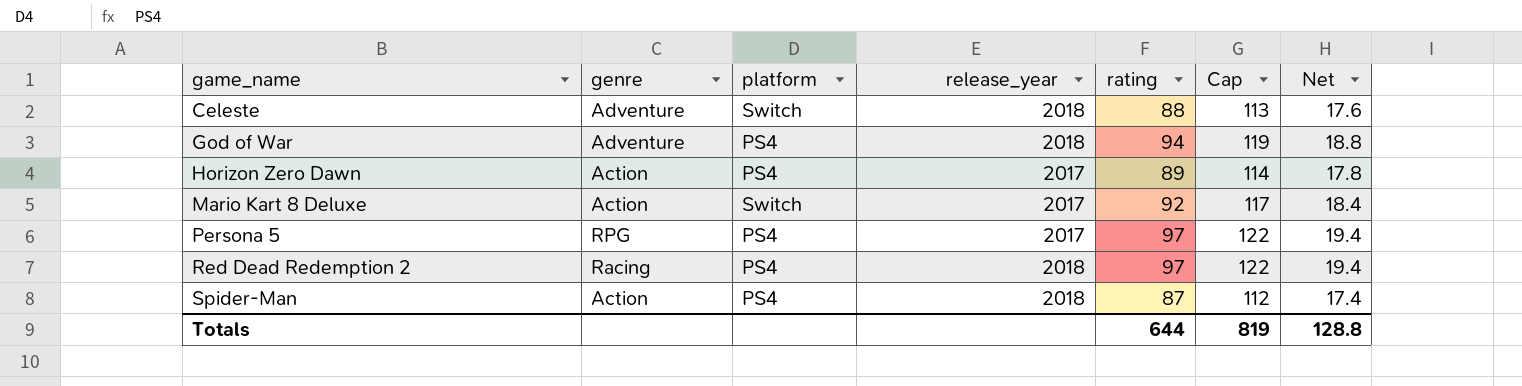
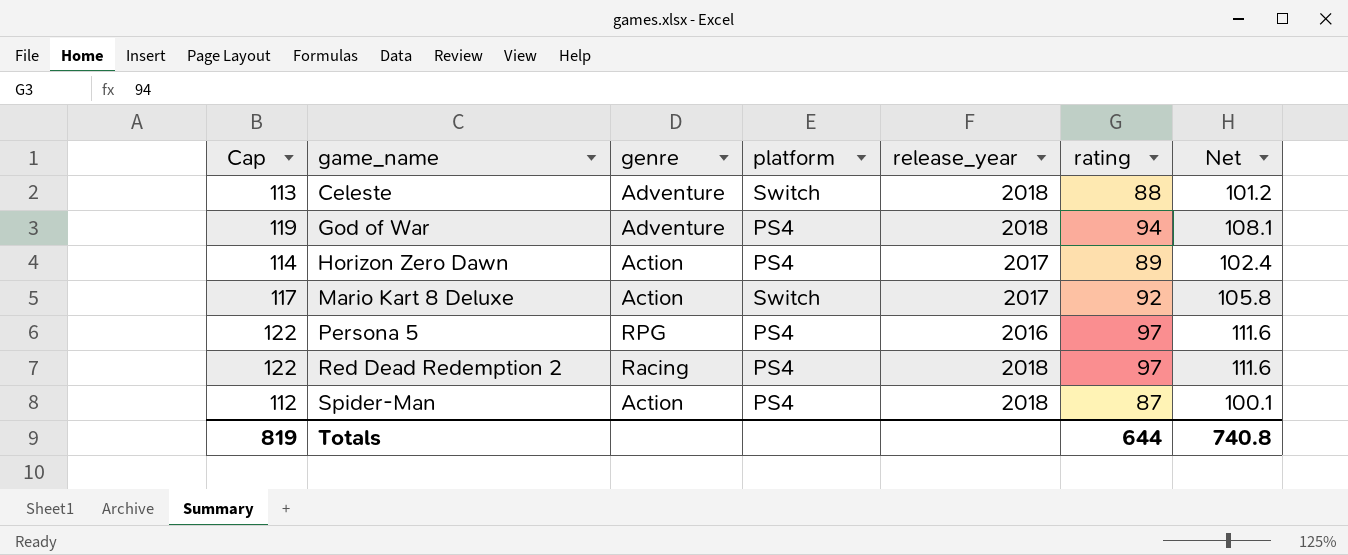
column Cap | position: 6 -> 1
column Net | formula: [rating] * 0.2 -> [rating] * 1.15
Persona 5 | release_year: 2017 -> 2016
Totals | Net: 128.8 -> 740.8

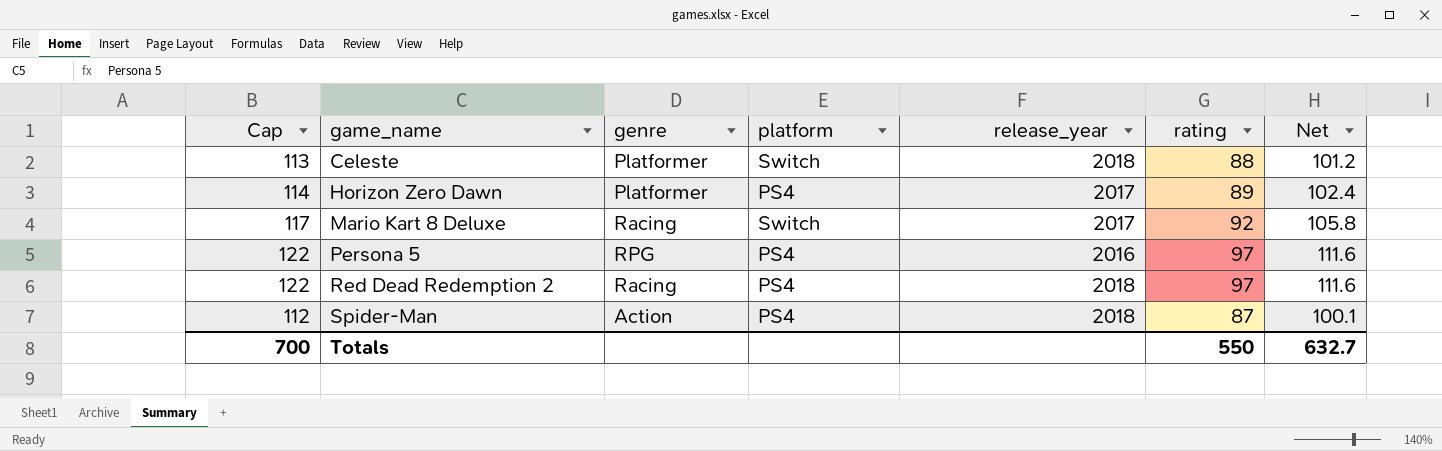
row God of War: 119 | Adventure | PS4 | 2018 | 94 | 108.1 -> none
Celeste | genre: Adventure -> Platformer
Horizon Zero Dawn | genre: Action -> Platformer
Mario Kart 8 Deluxe | genre: Action -> Racing
Totals | Cap: 819 -> 700
Totals | rating: 644 -> 550
Totals | Net: 740.8 -> 632.7

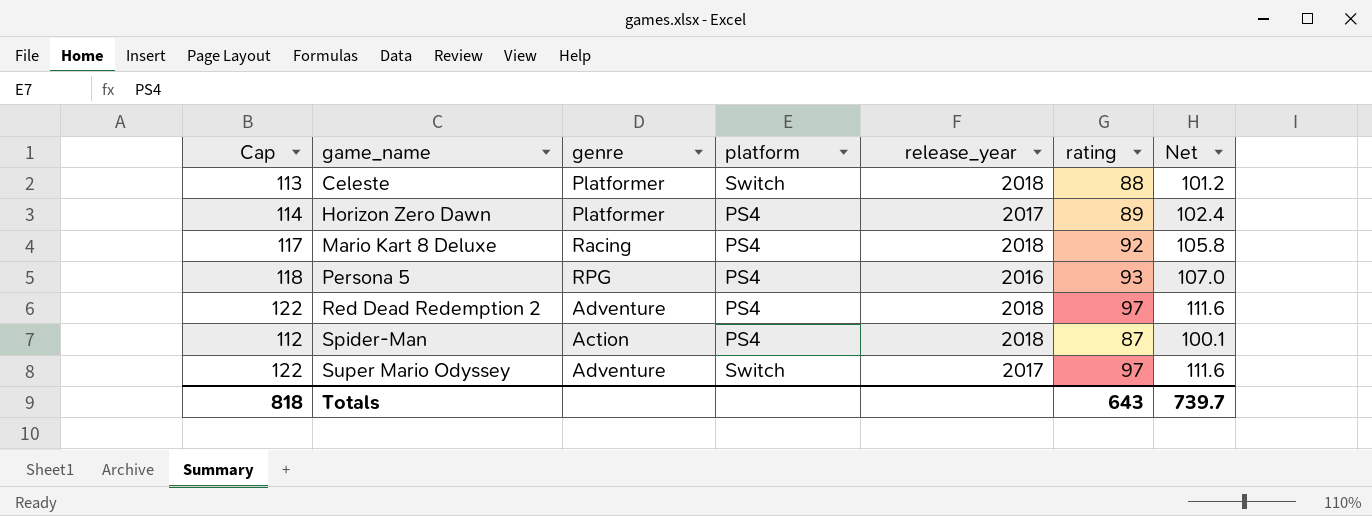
Mario Kart 8 Deluxe | platform: Switch -> PS4
Mario Kart 8 Deluxe | release_year: 2017 -> 2018
Persona 5 | Cap: 122 -> 118
Persona 5 | rating: 97 -> 93
Persona 5 | Net: 111.6 -> 107.0
Red Dead Redemption 2 | genre: Racing -> Adventure
row Super Mario Odyssey: none -> 122 | Adventure | Switch | 2017 | 97 | 111.6
Totals | Cap: 700 -> 818
Totals | rating: 550 -> 643
Totals | Net: 632.7 -> 739.7

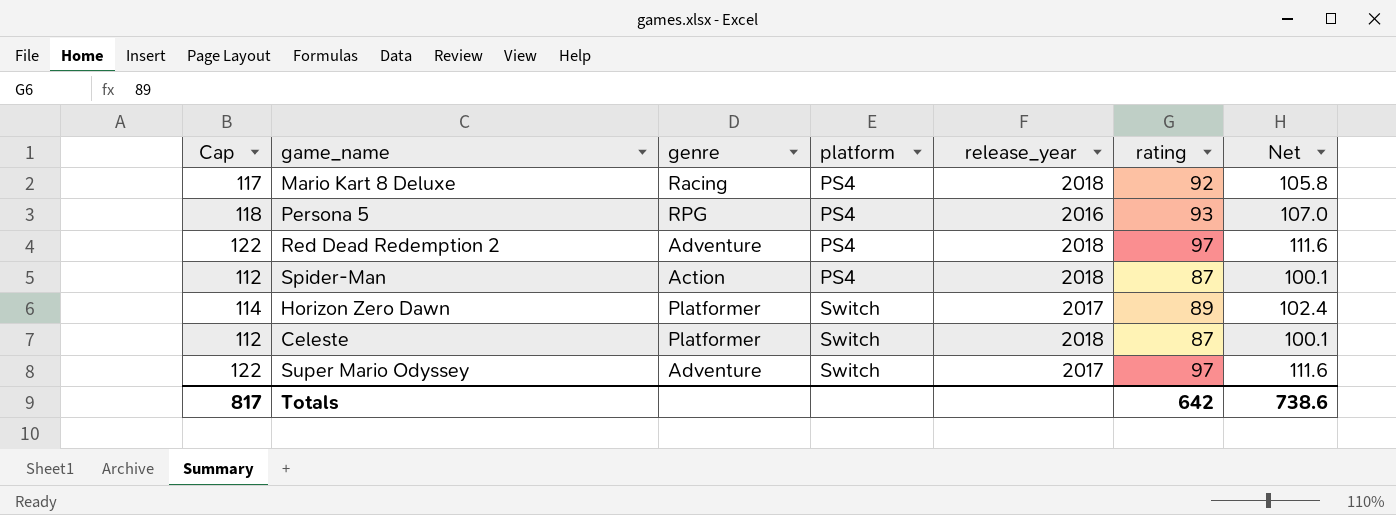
row order: game_name ascending -> platform ascending
Horizon Zero Dawn | platform: PS4 -> Switch
Celeste | Cap: 113 -> 112
Celeste | rating: 88 -> 87
Celeste | Net: 101.2 -> 100.1
Totals | Cap: 818 -> 817
Totals | rating: 643 -> 642
Totals | Net: 739.7 -> 738.6

